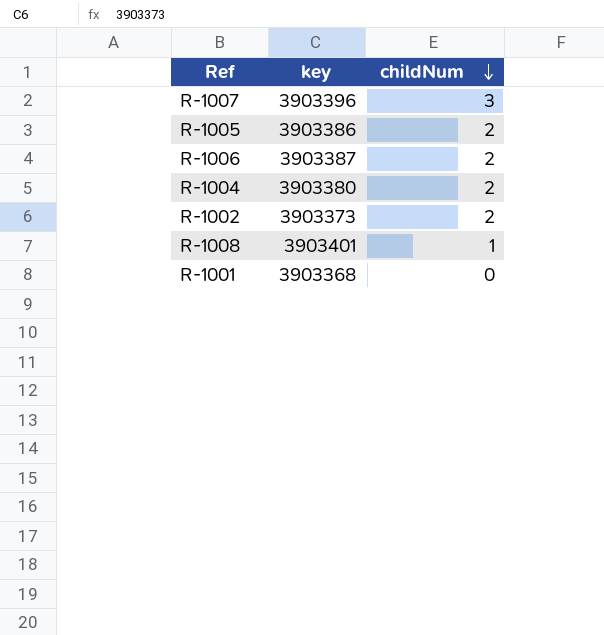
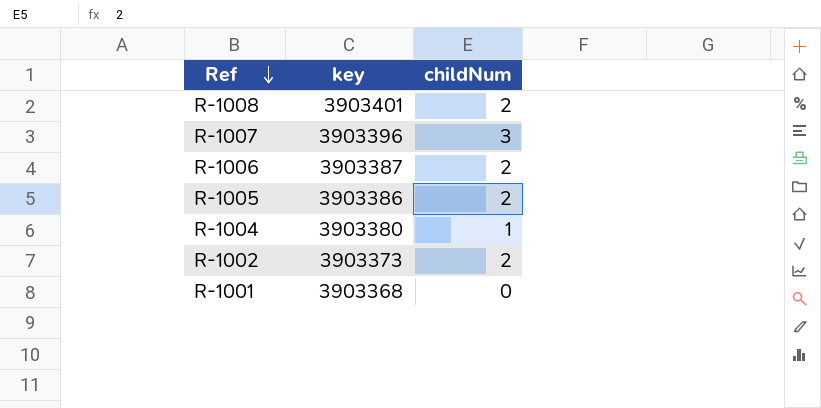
row order: childNum descending -> Ref descending
R-1008 | childNum: 1 -> 2
R-1004 | childNum: 2 -> 1

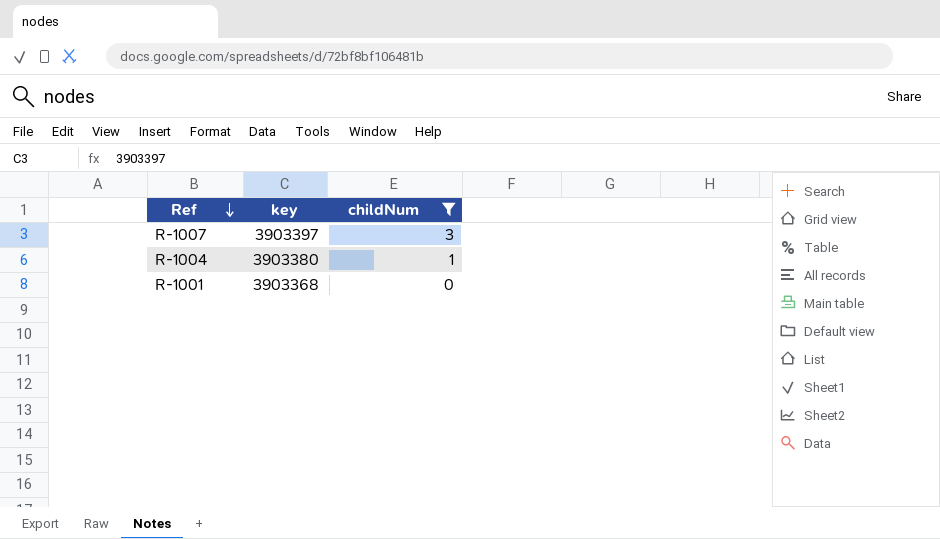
filter: none -> childNum != 2
R-1007 | key: 3903396 -> 3903397

